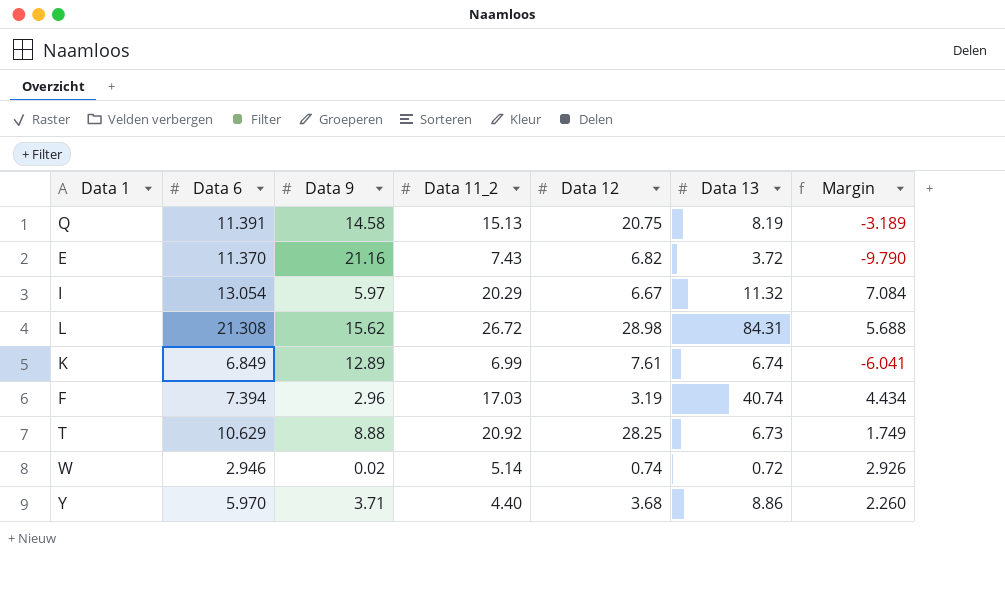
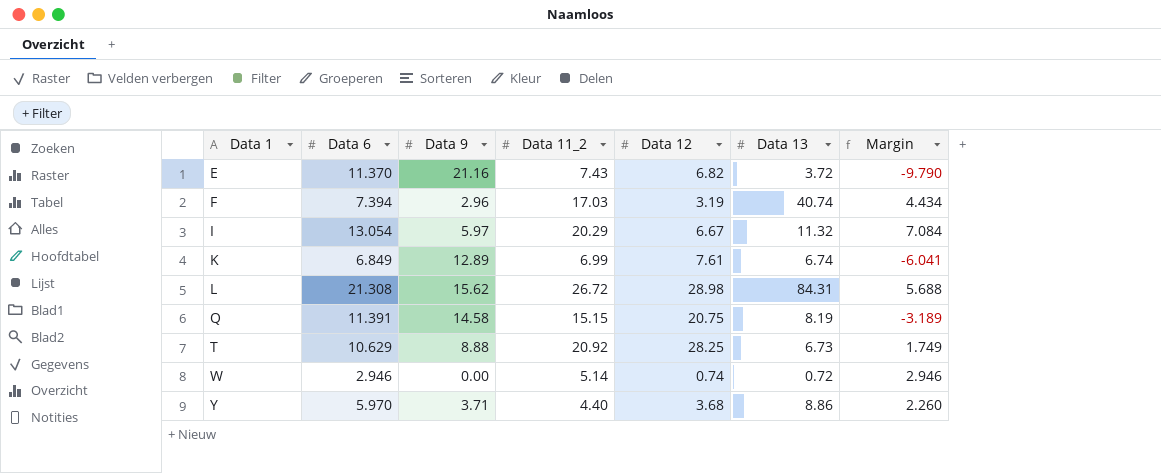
row order: none -> Data 1 ascending
Q | Data 11_2: 15.13 -> 15.15
W | Data 9: 0.02 -> 0.00
W | Margin: 2.926 -> 2.946

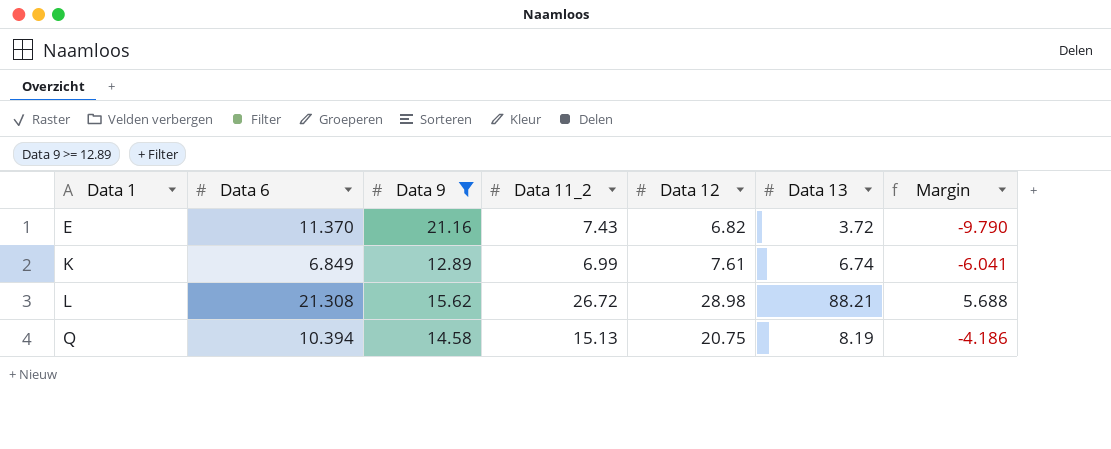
filter: none -> Data 9 >= 12.89
L | Data 13: 84.31 -> 88.21
Q | Data 6: 11.391 -> 10.394
Q | Data 11_2: 15.15 -> 15.13
Q | Margin: -3.189 -> -4.186

